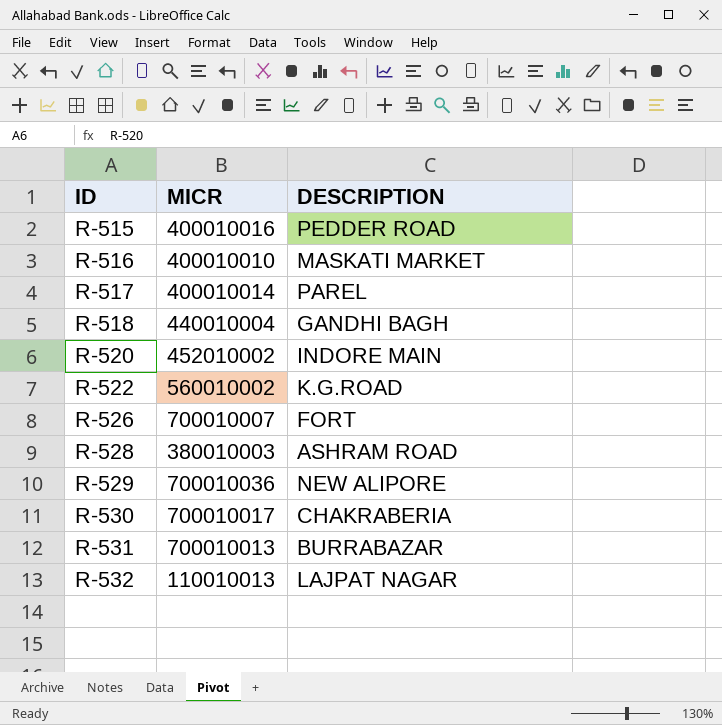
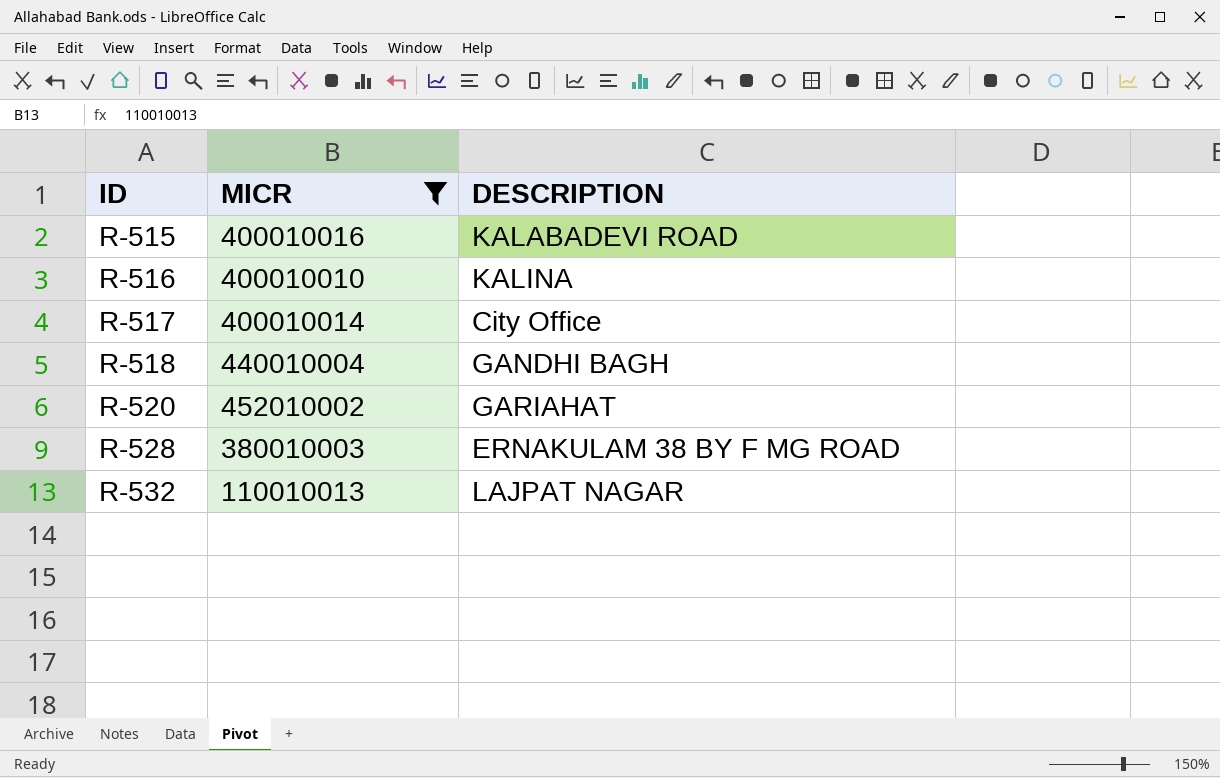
filter: none -> MICR <= 452010002
R-515 | DESCRIPTION: PEDDER ROAD -> KALABADEVI ROAD
R-516 | DESCRIPTION: MASKATI MARKET -> KALINA
R-517 | DESCRIPTION: PAREL -> City Office
R-520 | DESCRIPTION: INDORE MAIN -> GARIAHAT
R-528 | DESCRIPTION: ASHRAM ROAD -> ERNAKULAM 38 BY F MG ROAD

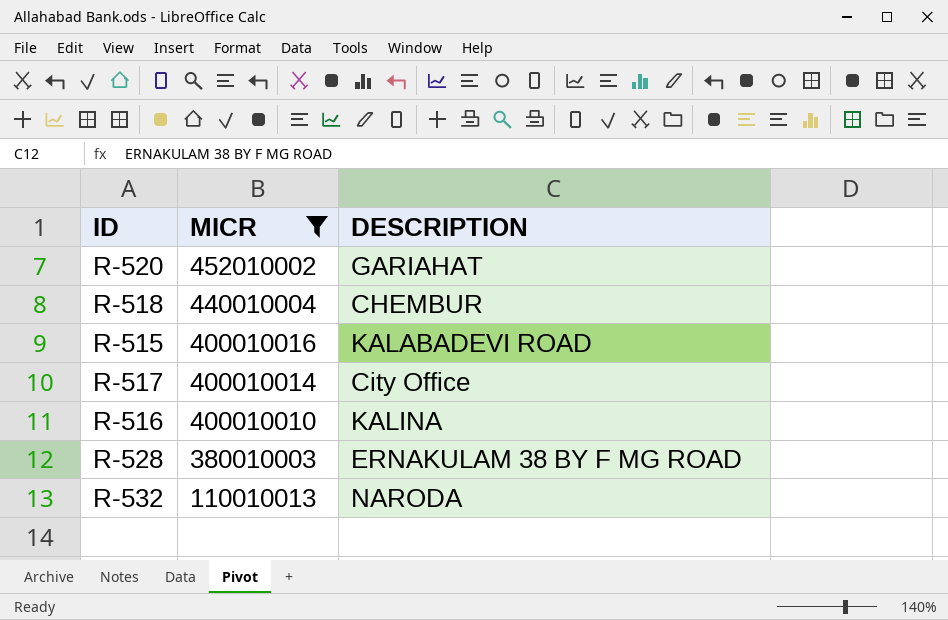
row order: ID ascending -> MICR descending
R-518 | DESCRIPTION: GANDHI BAGH -> CHEMBUR
R-532 | DESCRIPTION: LAJPAT NAGAR -> NARODA

